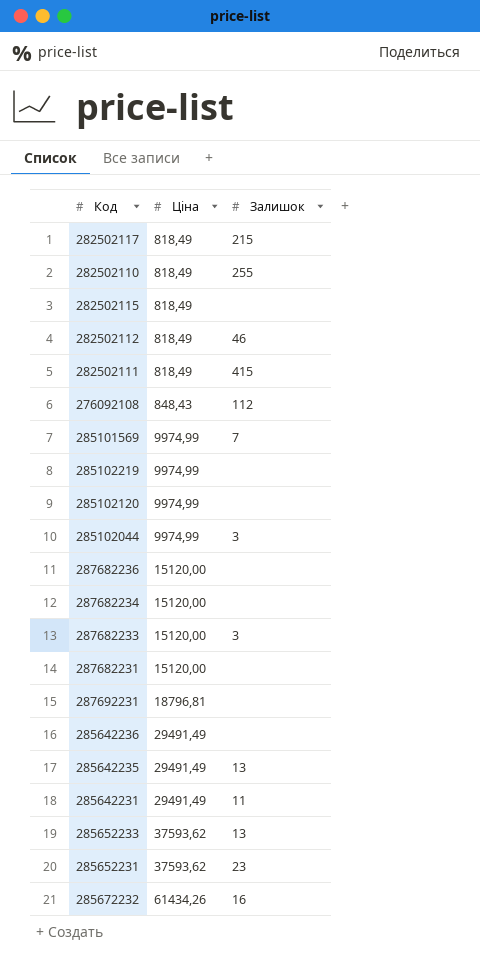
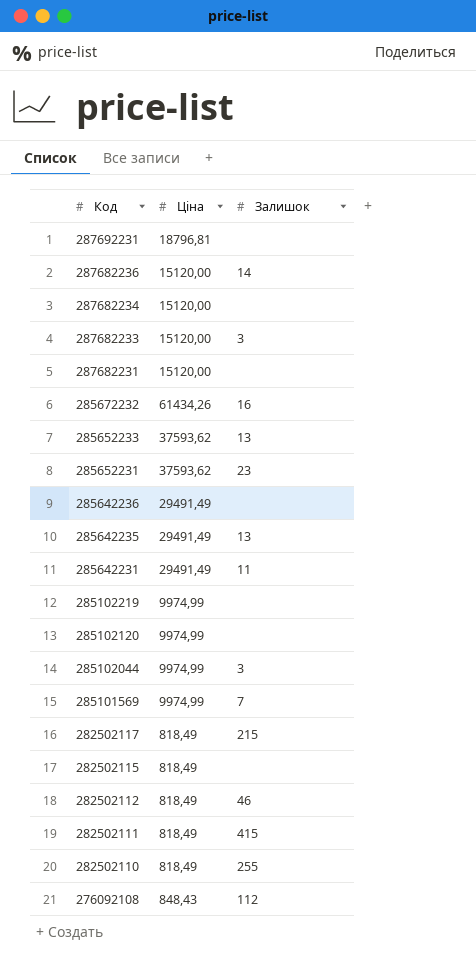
row order: Ціна ascending -> Код descending
287682236 | Залишок: none -> 14

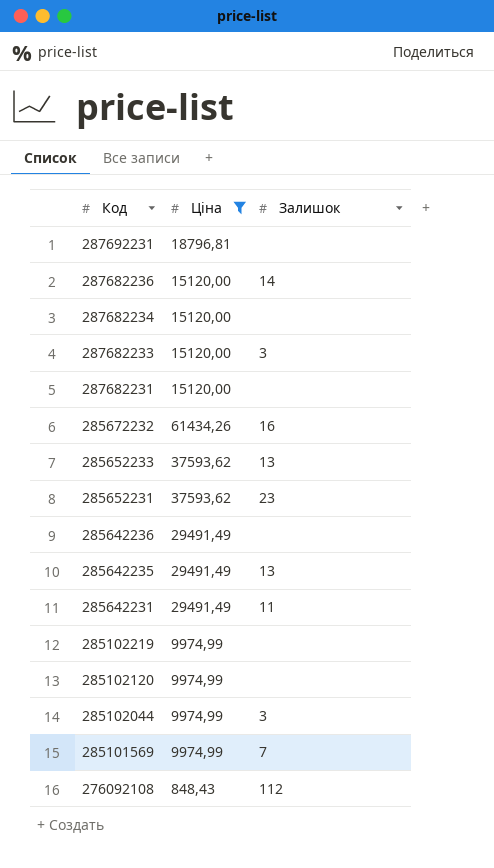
filter: none -> Ціна != 818,49

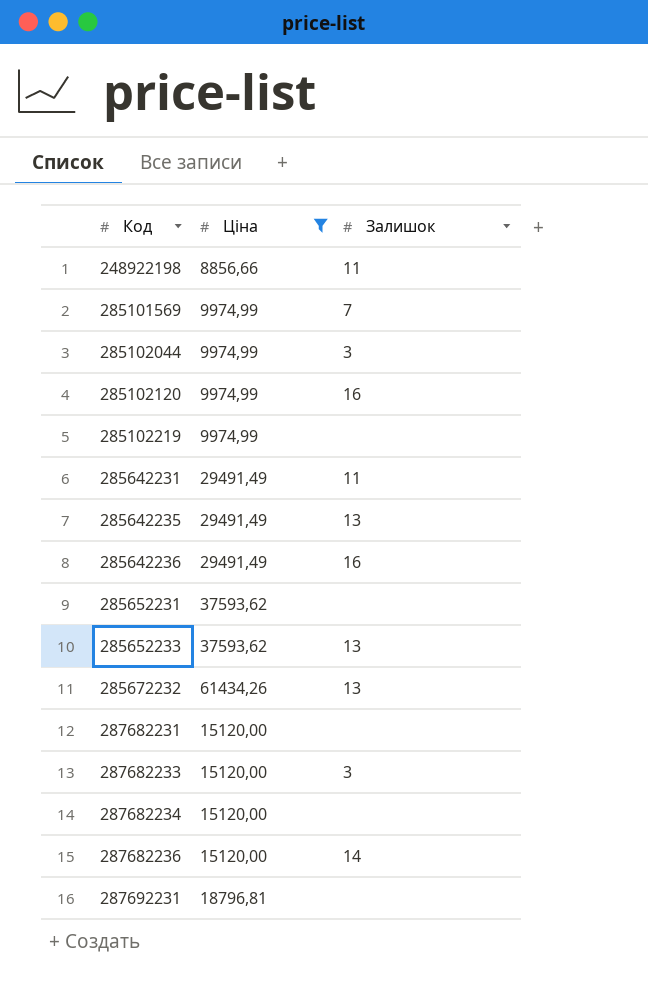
row order: Код descending -> Код ascending
row 276092108: 848,43 | 112 -> none
row 248922198: none -> 8856,66 | 11
285102120 | Залишок: none -> 16
285642236 | Залишок: none -> 16
285652231 | Залишок: 23 -> none
285672232 | Залишок: 16 -> 13

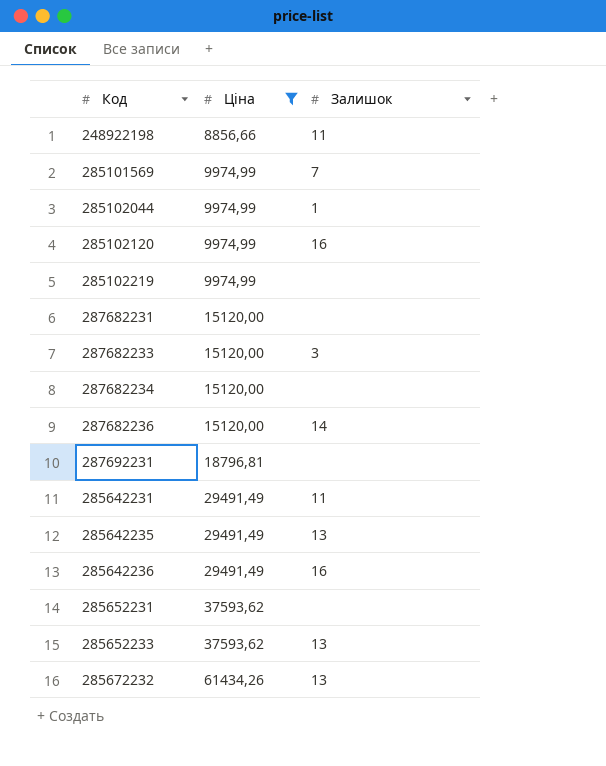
row order: Код ascending -> Ціна ascending
285102044 | Залишок: 3 -> 1

